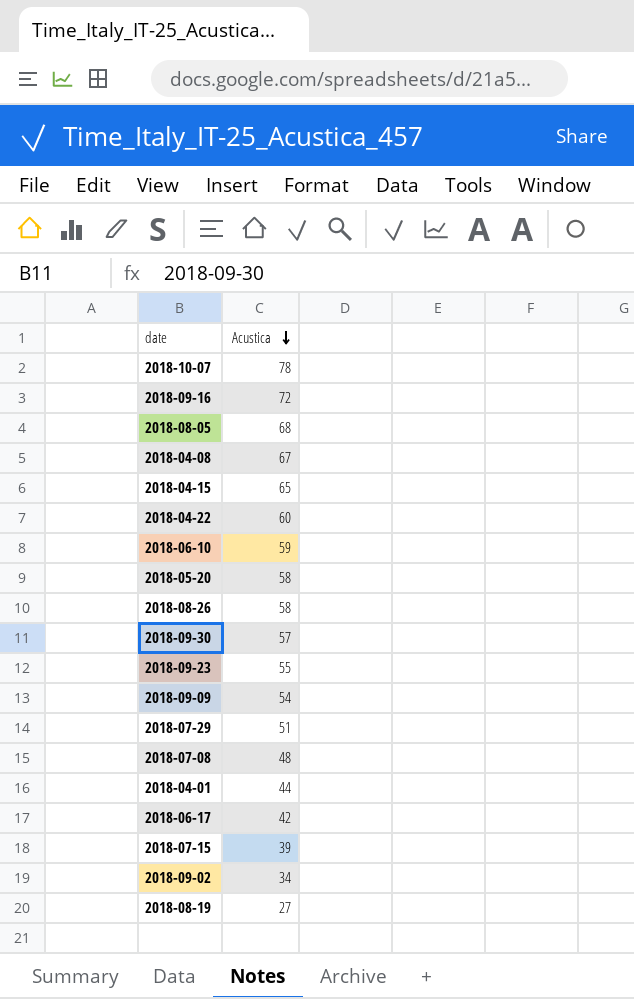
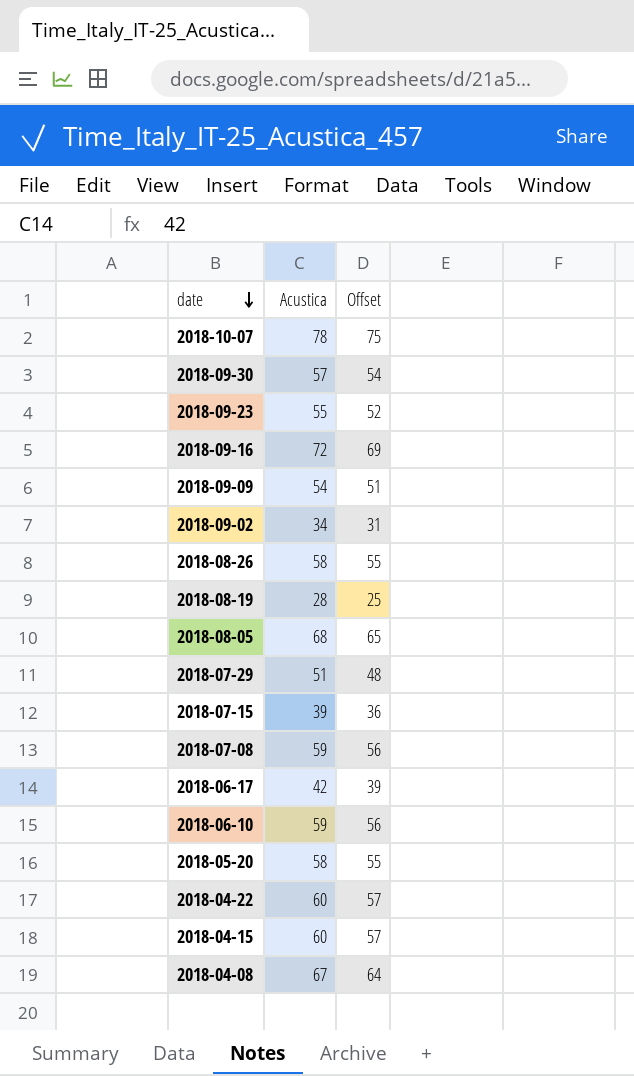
row order: Acustica descending -> date descending
column Offset | formula: none -> [Acustica] - 3
row 2018-04-01: 44 -> none
2018-08-19 | Acustica: 27 -> 28
2018-07-08 | Acustica: 48 -> 59
2018-04-15 | Acustica: 65 -> 60

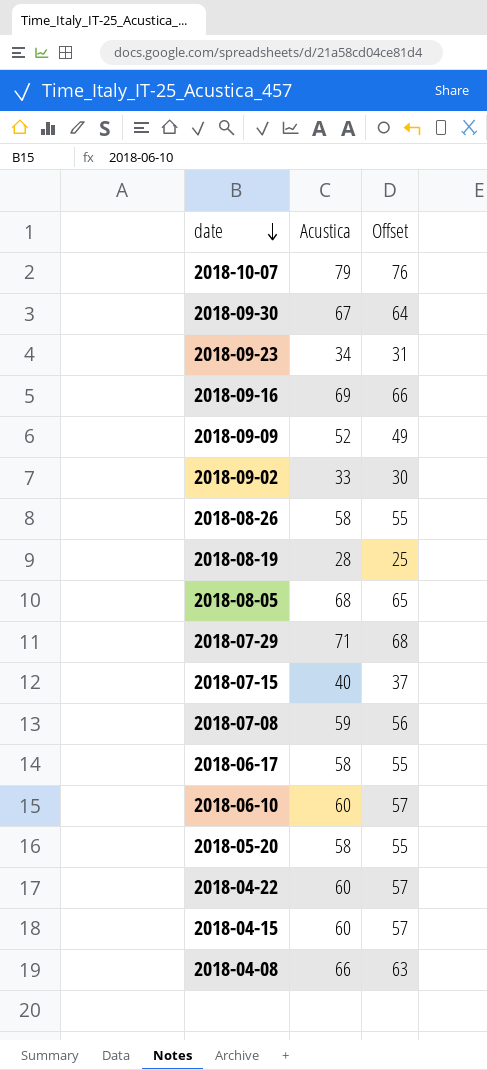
2018-10-07 | Acustica: 78 -> 79
2018-10-07 | Offset: 75 -> 76
2018-09-30 | Acustica: 57 -> 67
2018-09-30 | Offset: 54 -> 64
2018-09-23 | Acustica: 55 -> 34
2018-09-23 | Offset: 52 -> 31
2018-09-16 | Acustica: 72 -> 69
2018-09-16 | Offset: 69 -> 66
2018-09-09 | Acustica: 54 -> 52
2018-09-09 | Offset: 51 -> 49
2018-09-02 | Acustica: 34 -> 33
2018-09-02 | Offset: 31 -> 30
2018-07-29 | Acustica: 51 -> 71
2018-07-29 | Offset: 48 -> 68
2018-07-15 | Acustica: 39 -> 40
2018-07-15 | Offset: 36 -> 37
2018-06-17 | Acustica: 42 -> 58
2018-06-17 | Offset: 39 -> 55
2018-06-10 | Acustica: 59 -> 60
2018-06-10 | Offset: 56 -> 57
2018-04-08 | Acustica: 67 -> 66
2018-04-08 | Offset: 64 -> 63

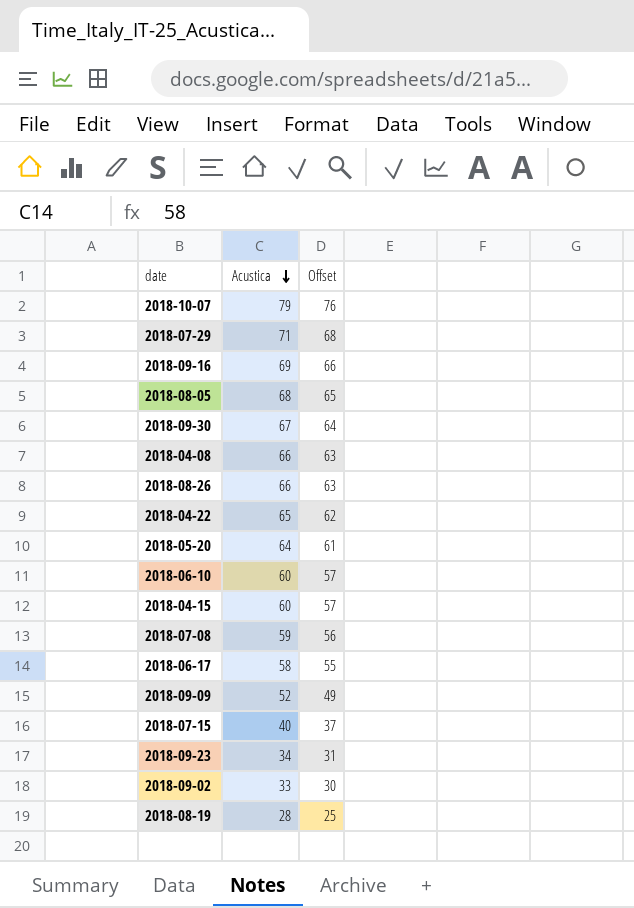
row order: date descending -> Acustica descending
2018-08-26 | Acustica: 58 -> 66
2018-08-26 | Offset: 55 -> 63
2018-04-22 | Acustica: 60 -> 65
2018-04-22 | Offset: 57 -> 62
2018-05-20 | Acustica: 58 -> 64
2018-05-20 | Offset: 55 -> 61

